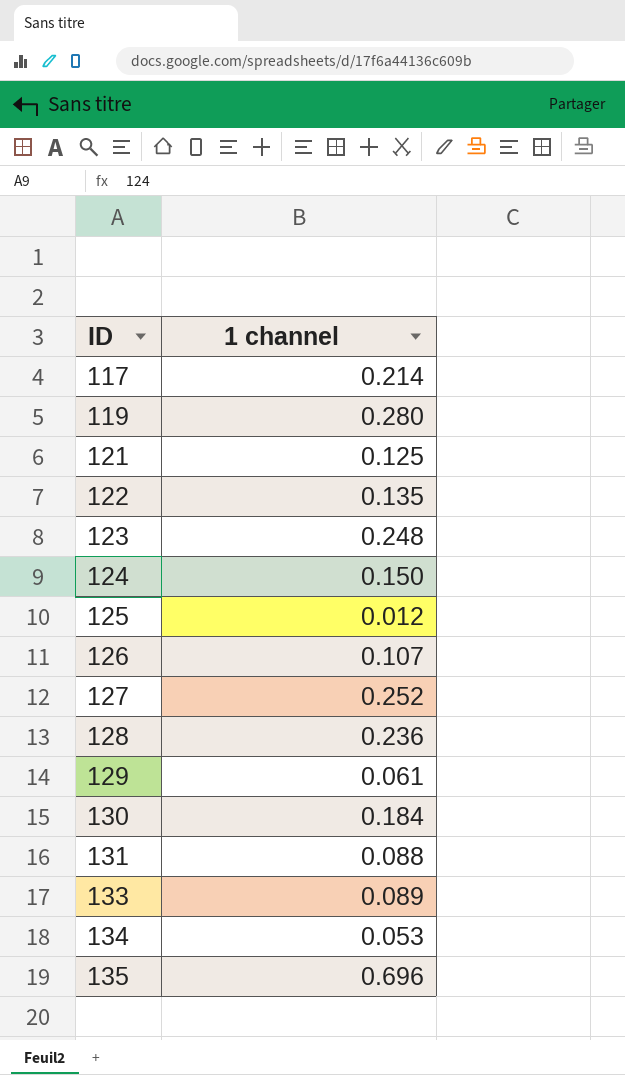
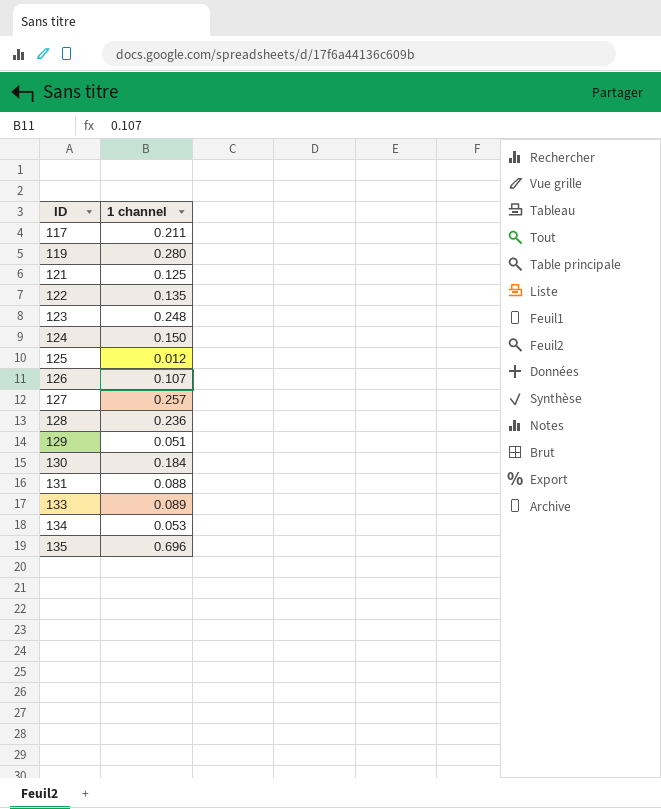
117 | 1 channel: 0.214 -> 0.211
127 | 1 channel: 0.252 -> 0.257
129 | 1 channel: 0.061 -> 0.051

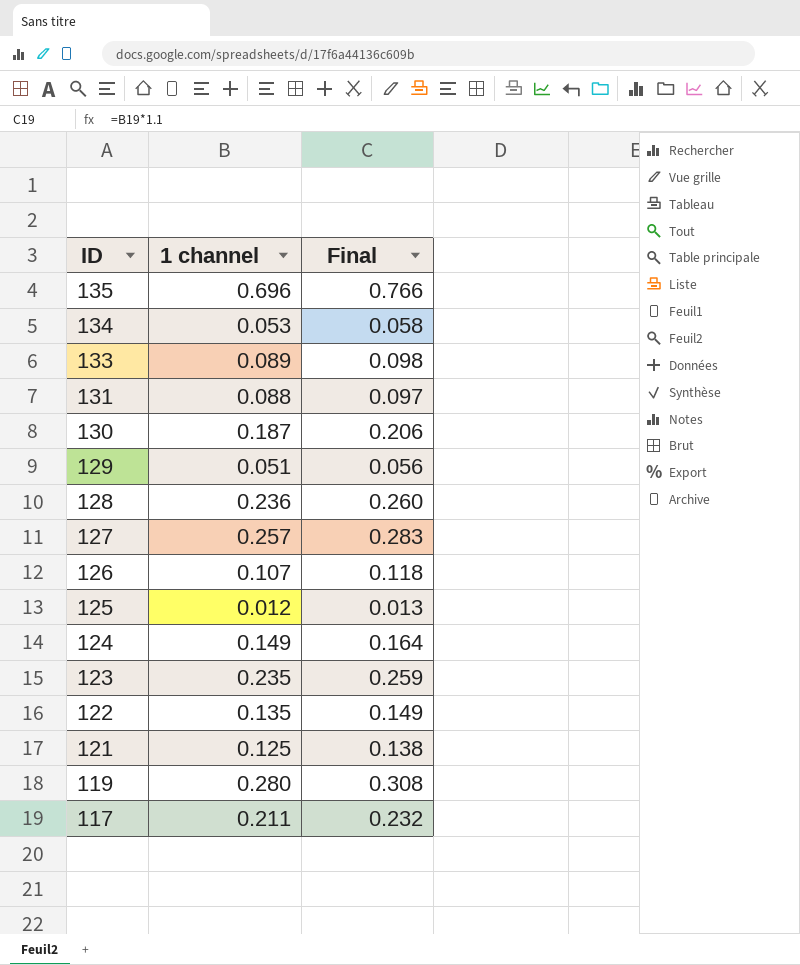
row order: ID ascending -> ID descending
column Final | formula: none -> [1 channel] * 1.1
130 | 1 channel: 0.184 -> 0.187
124 | 1 channel: 0.150 -> 0.149
123 | 1 channel: 0.248 -> 0.235

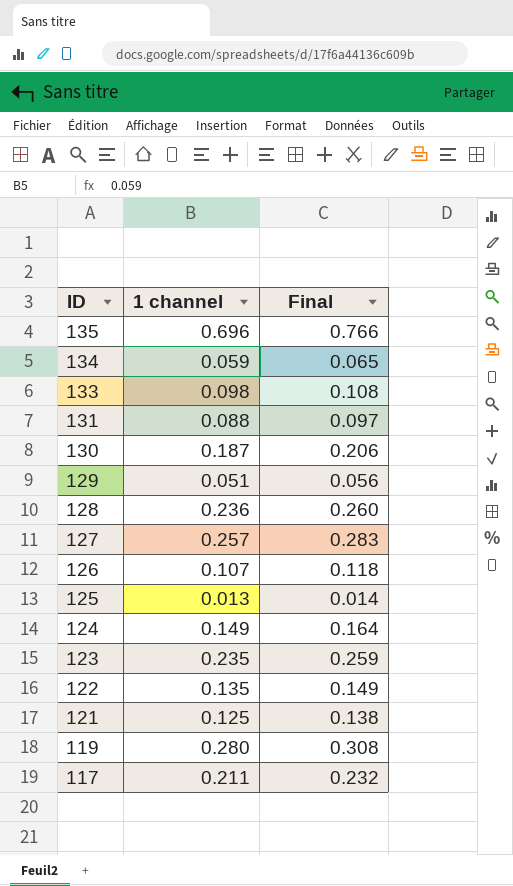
134 | 1 channel: 0.053 -> 0.059
134 | Final: 0.058 -> 0.065
133 | 1 channel: 0.089 -> 0.098
133 | Final: 0.098 -> 0.108
125 | 1 channel: 0.012 -> 0.013
125 | Final: 0.013 -> 0.014

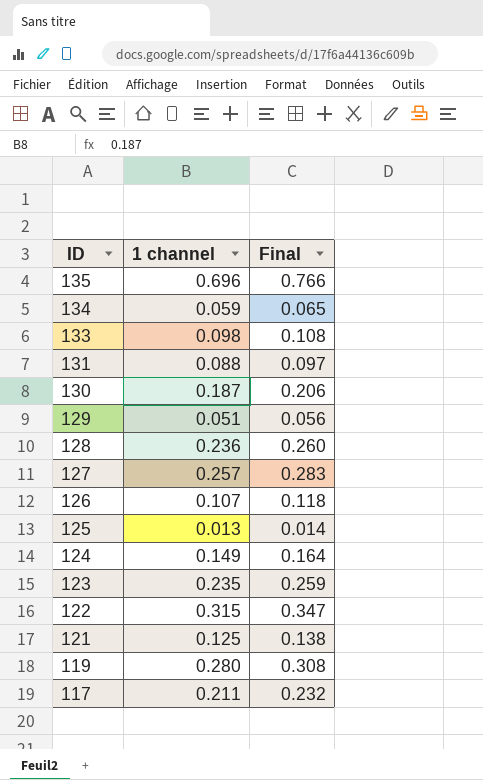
122 | 1 channel: 0.135 -> 0.315
122 | Final: 0.149 -> 0.347

